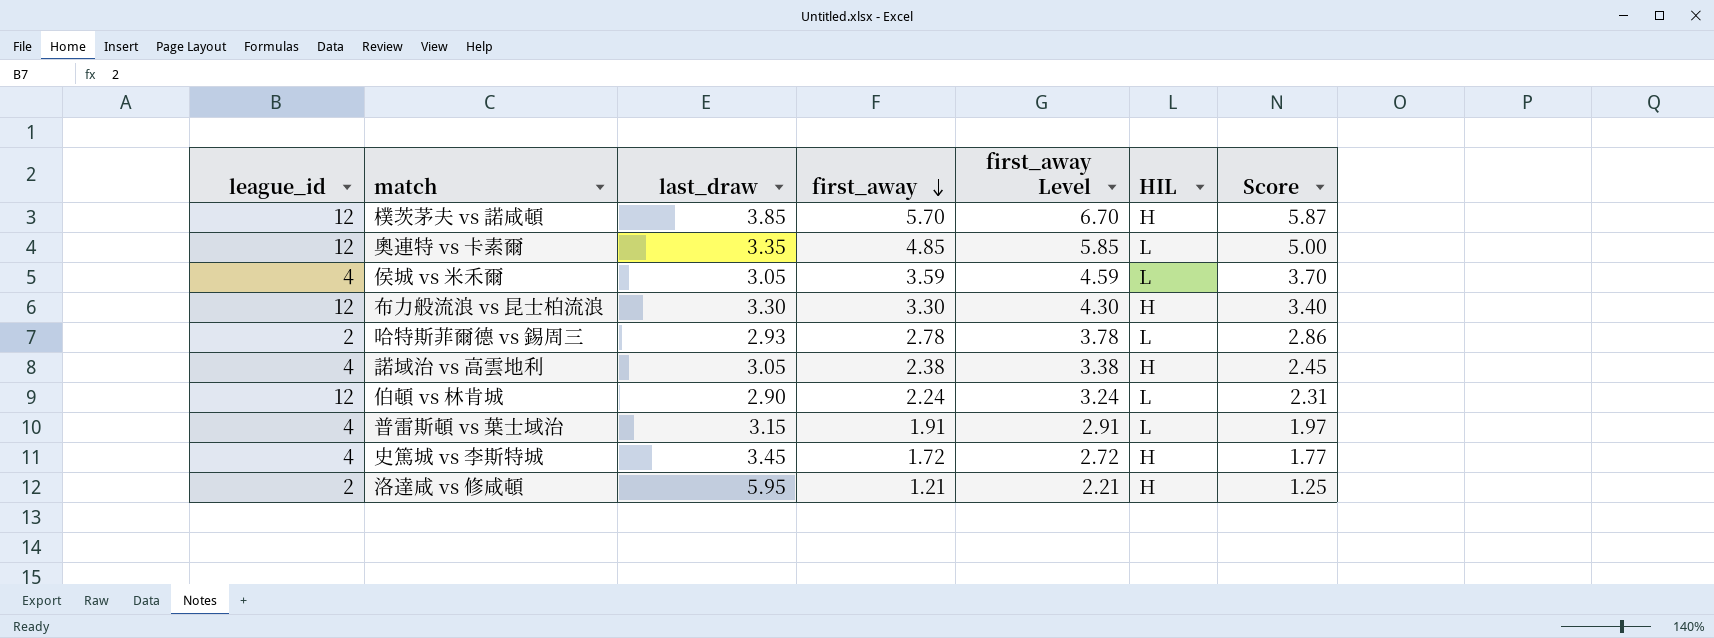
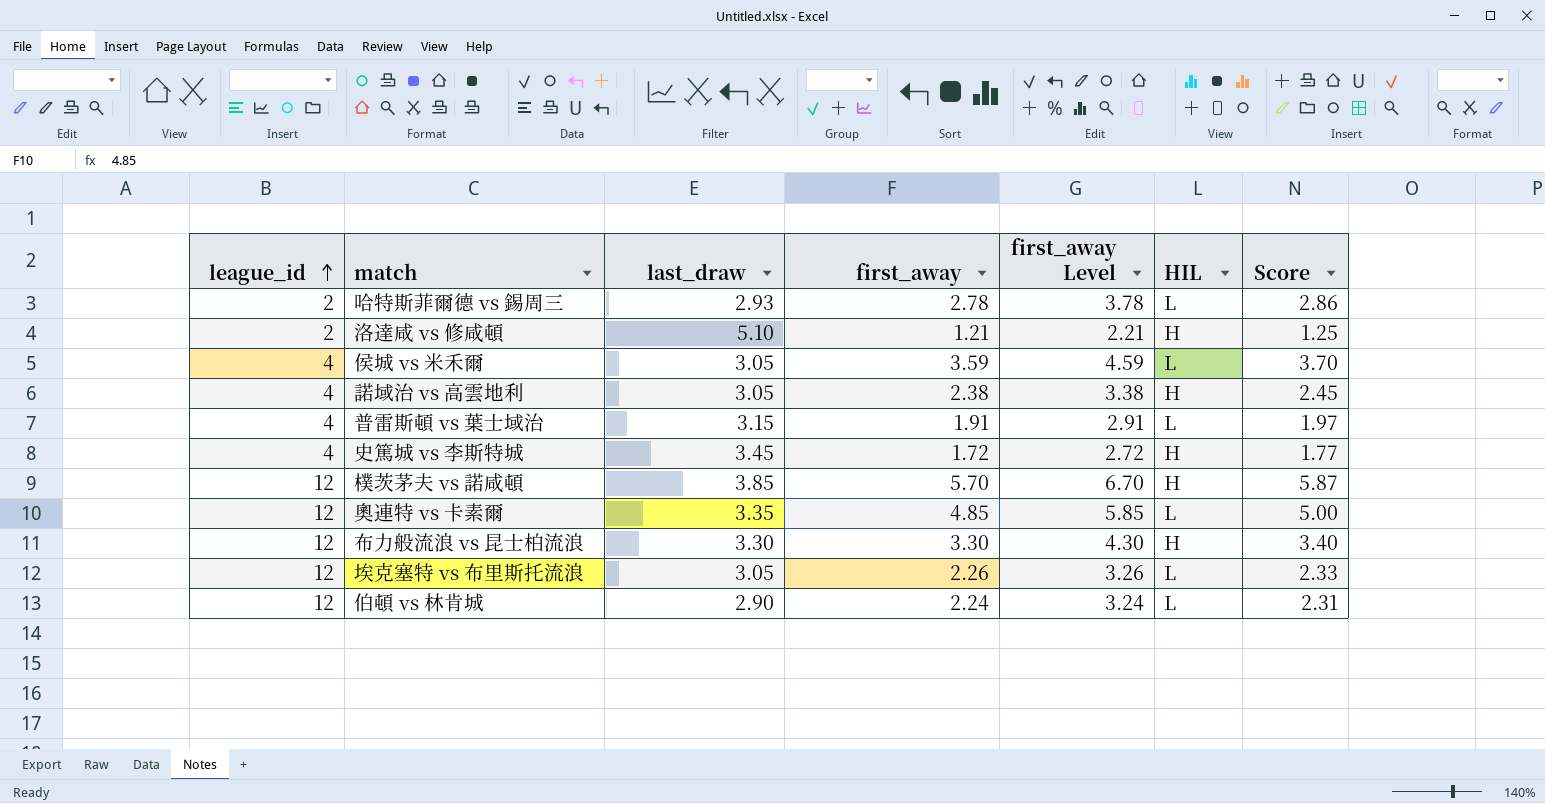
row order: first_away descending -> league_id ascending
洛達咸 vs 修咸頓 | last_draw: 5.95 -> 5.10
row 埃克塞特 vs 布里斯托流浪: none -> 12 | 3.05 | 2.26 | 3.26 | L | 2.33

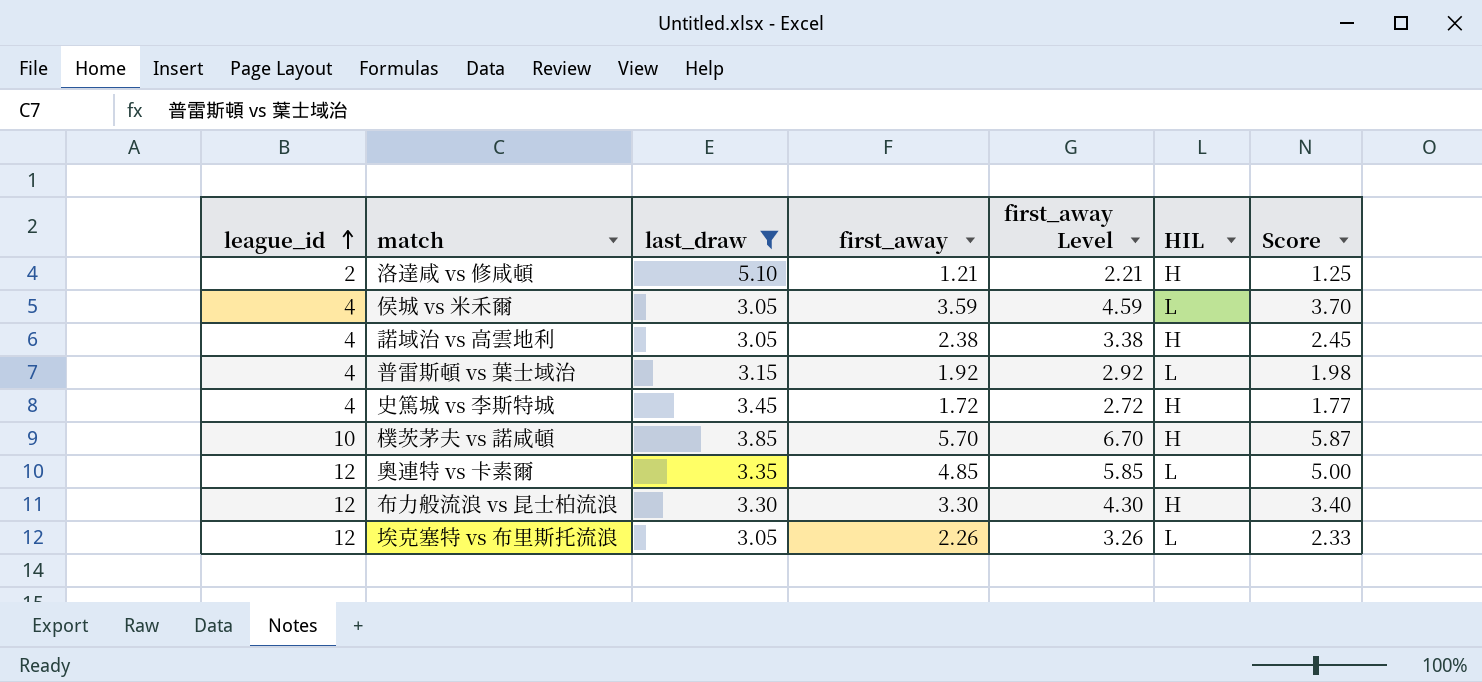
filter: none -> last_draw >= 3.05
普雷斯頓 vs 葉士域治 | first_away: 1.91 -> 1.92
普雷斯頓 vs 葉士域治 | first_away Level: 2.91 -> 2.92
普雷斯頓 vs 葉士域治 | Score: 1.97 -> 1.98
樸茨茅夫 vs 諾咸頓 | league_id: 12 -> 10

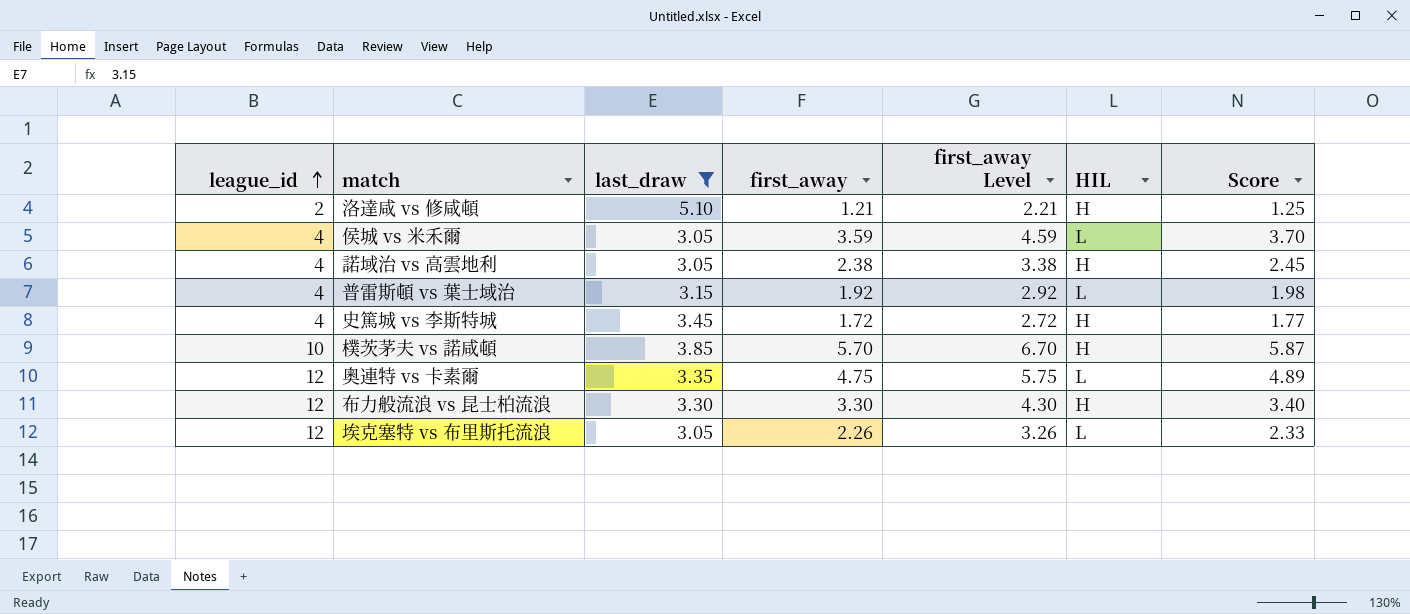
奧連特 vs 卡素爾 | first_away: 4.85 -> 4.75
奧連特 vs 卡素爾 | first_away Level: 5.85 -> 5.75
奧連特 vs 卡素爾 | Score: 5.00 -> 4.89

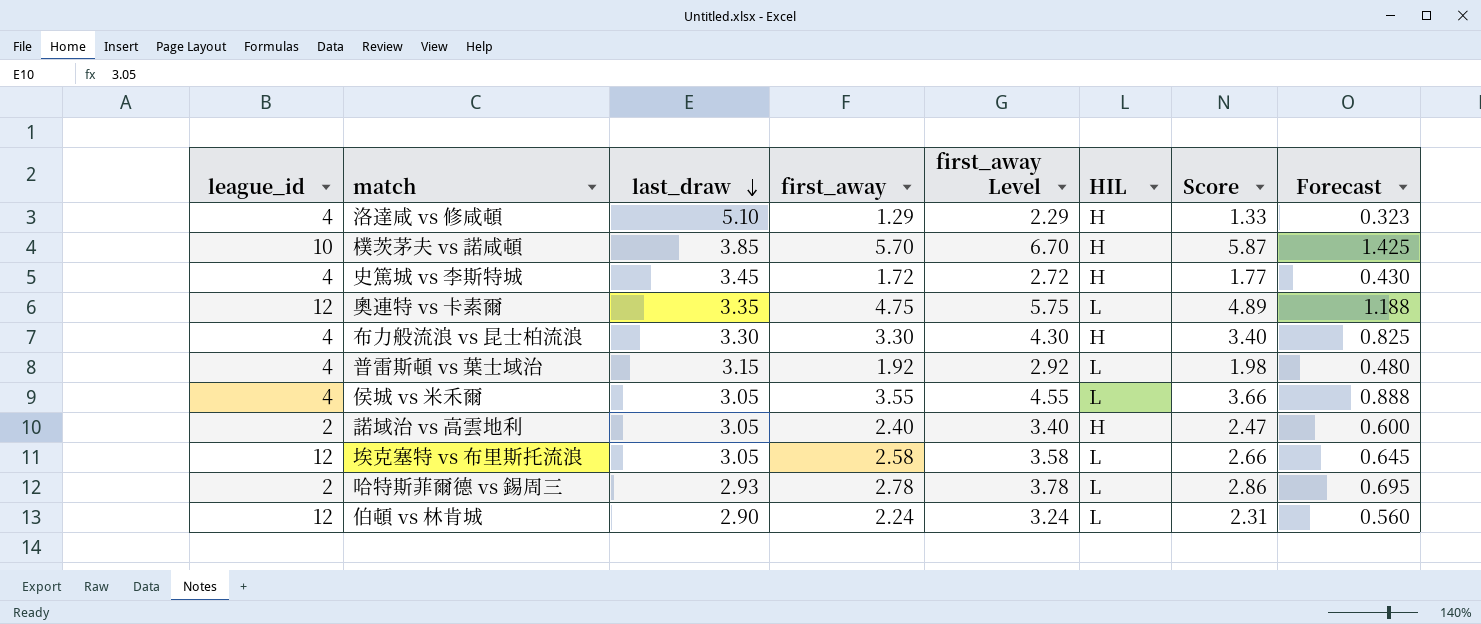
filter: last_draw >= 3.05 -> none
row order: league_id ascending -> last_draw descending
column Forecast | formula: none -> [first_away] * 0.25
洛達咸 vs 修咸頓 | league_id: 2 -> 4
洛達咸 vs 修咸頓 | first_away: 1.21 -> 1.29
洛達咸 vs 修咸頓 | first_away Level: 2.21 -> 2.29
洛達咸 vs 修咸頓 | Score: 1.25 -> 1.33
布力般流浪 vs 昆士柏流浪 | league_id: 12 -> 4
侯城 vs 米禾爾 | first_away: 3.59 -> 3.55
侯城 vs 米禾爾 | first_away Level: 4.59 -> 4.55
侯城 vs 米禾爾 | Score: 3.70 -> 3.66
諾域治 vs 高雲地利 | league_id: 4 -> 2
諾域治 vs 高雲地利 | first_away: 2.38 -> 2.40
諾域治 vs 高雲地利 | first_away Level: 3.38 -> 3.40
諾域治 vs 高雲地利 | Score: 2.45 -> 2.47
埃克塞特 vs 布里斯托流浪 | first_away: 2.26 -> 2.58
埃克塞特 vs 布里斯托流浪 | first_away Level: 3.26 -> 3.58
埃克塞特 vs 布里斯托流浪 | Score: 2.33 -> 2.66

